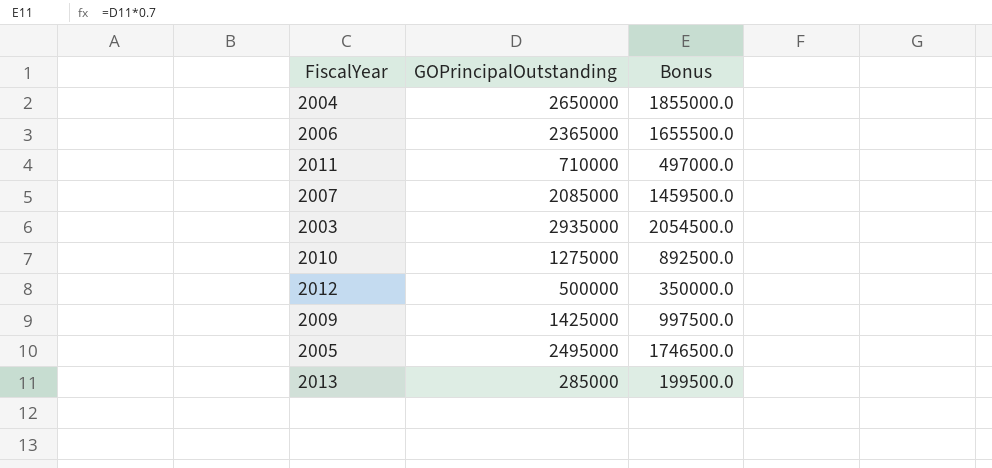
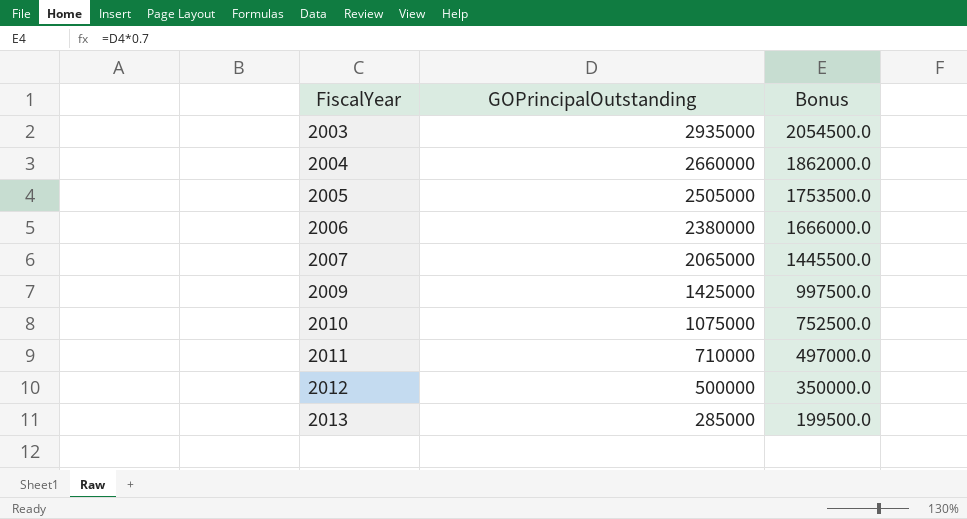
row order: none -> FiscalYear ascending
2004 | GOPrincipalOutstanding: 2650000 -> 2660000
2004 | Bonus: 1855000.0 -> 1862000.0
2005 | GOPrincipalOutstanding: 2495000 -> 2505000
2005 | Bonus: 1746500.0 -> 1753500.0
2006 | GOPrincipalOutstanding: 2365000 -> 2380000
2006 | Bonus: 1655500.0 -> 1666000.0
2007 | GOPrincipalOutstanding: 2085000 -> 2065000
2007 | Bonus: 1459500.0 -> 1445500.0
2010 | GOPrincipalOutstanding: 1275000 -> 1075000
2010 | Bonus: 892500.0 -> 752500.0

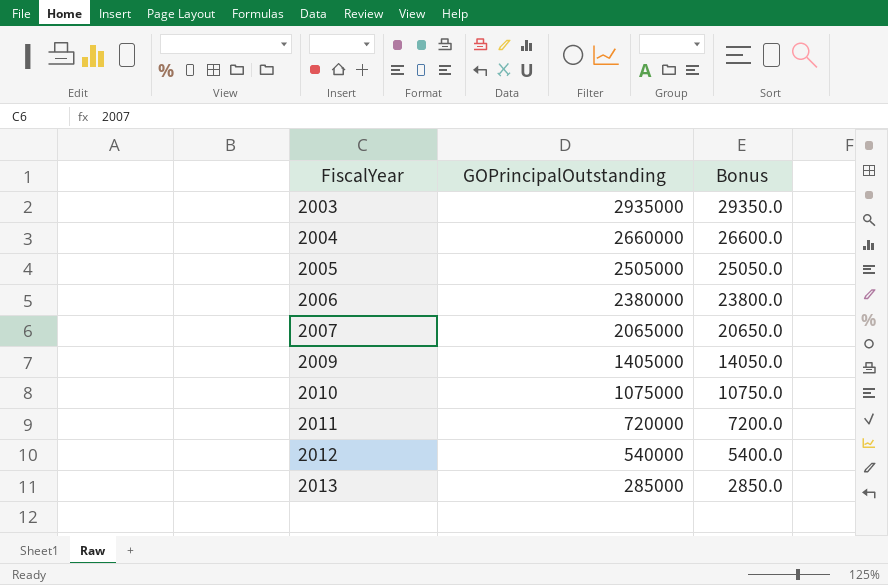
column Bonus | formula: [GOPrincipalOutstanding] * 0.7 -> [GOPrincipalOutstanding] * 0.01
2009 | GOPrincipalOutstanding: 1425000 -> 1405000
2011 | GOPrincipalOutstanding: 710000 -> 720000
2012 | GOPrincipalOutstanding: 500000 -> 540000

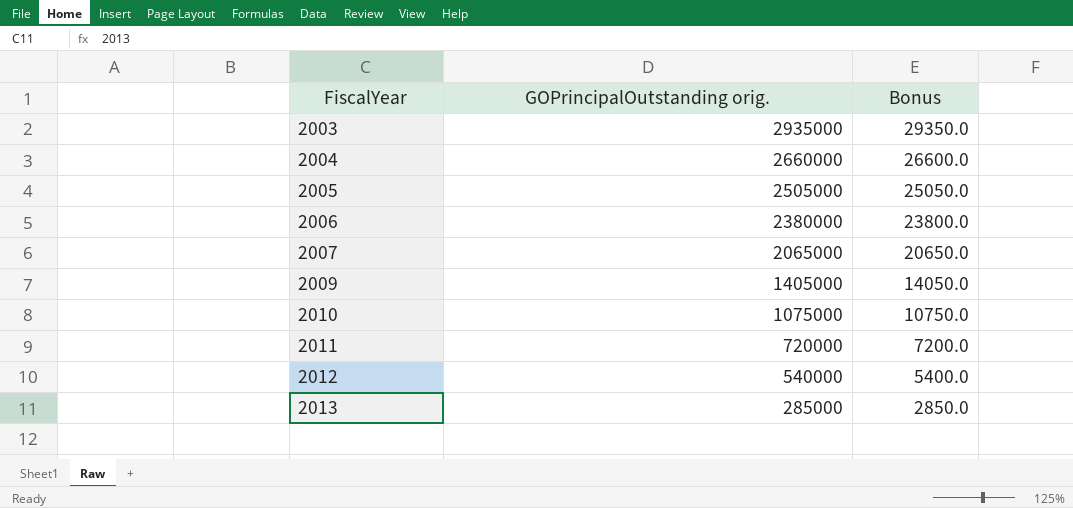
column name: GOPrincipalOutstanding -> GOPrincipalOutstanding orig.

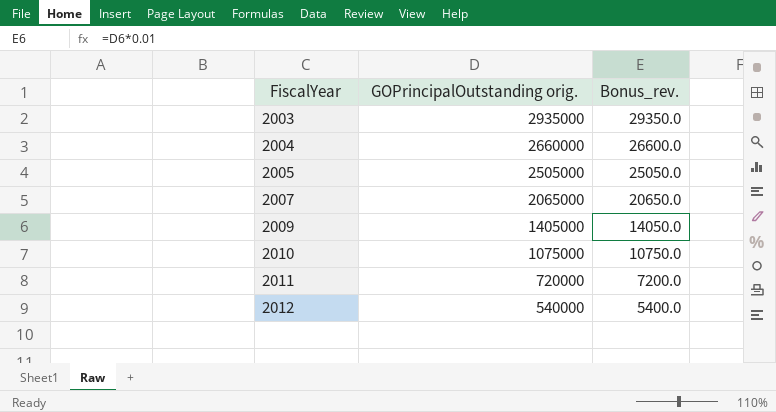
column name: Bonus -> Bonus_rev.
row 2006: 2380000 | 23800.0 -> none
row 2013: 285000 | 2850.0 -> none

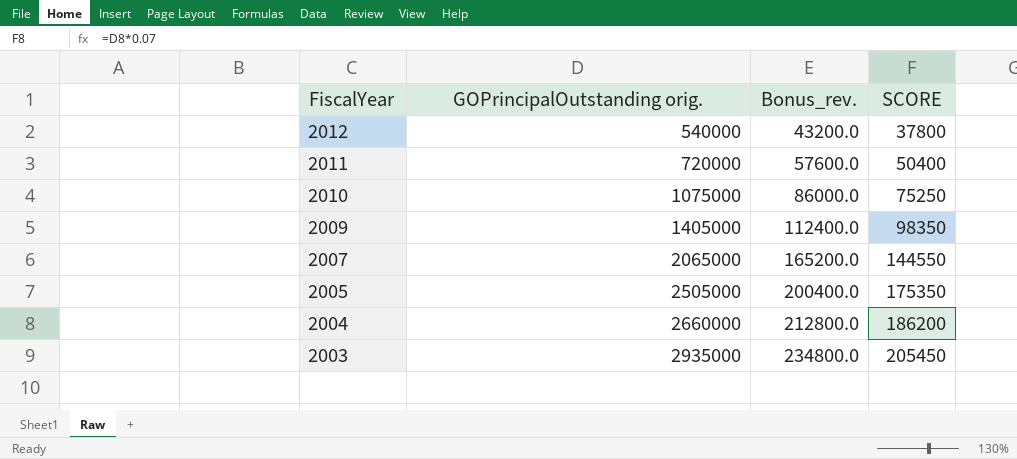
row order: FiscalYear ascending -> FiscalYear descending
column Bonus_rev. | formula: [GOPrincipalOutstanding orig.] * 0.01 -> [GOPrincipalOutstanding orig.] * 0.08
column SCORE | formula: none -> [GOPrincipalOutstanding orig.] * 0.07

